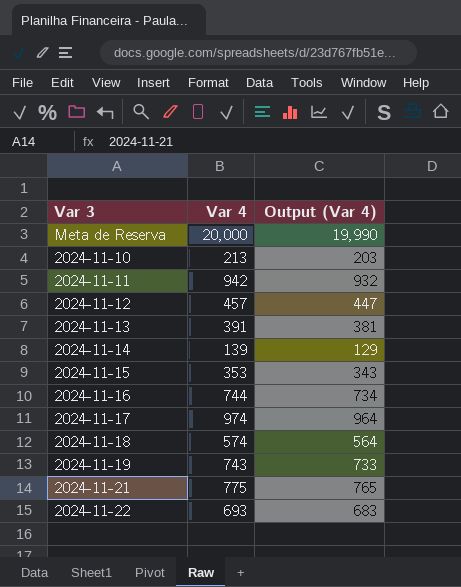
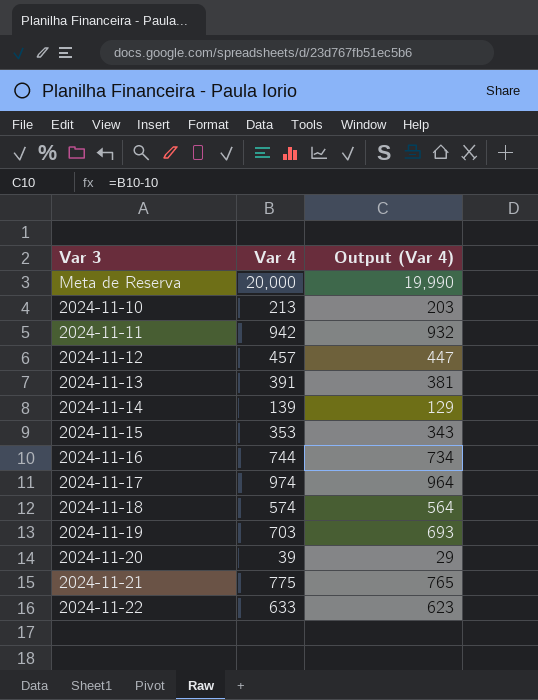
2024-11-19 | Var 4: 743 -> 703
2024-11-19 | Output (Var 4): 733 -> 693
row 2024-11-20: none -> 39 | 29
2024-11-22 | Var 4: 693 -> 633
2024-11-22 | Output (Var 4): 683 -> 623

